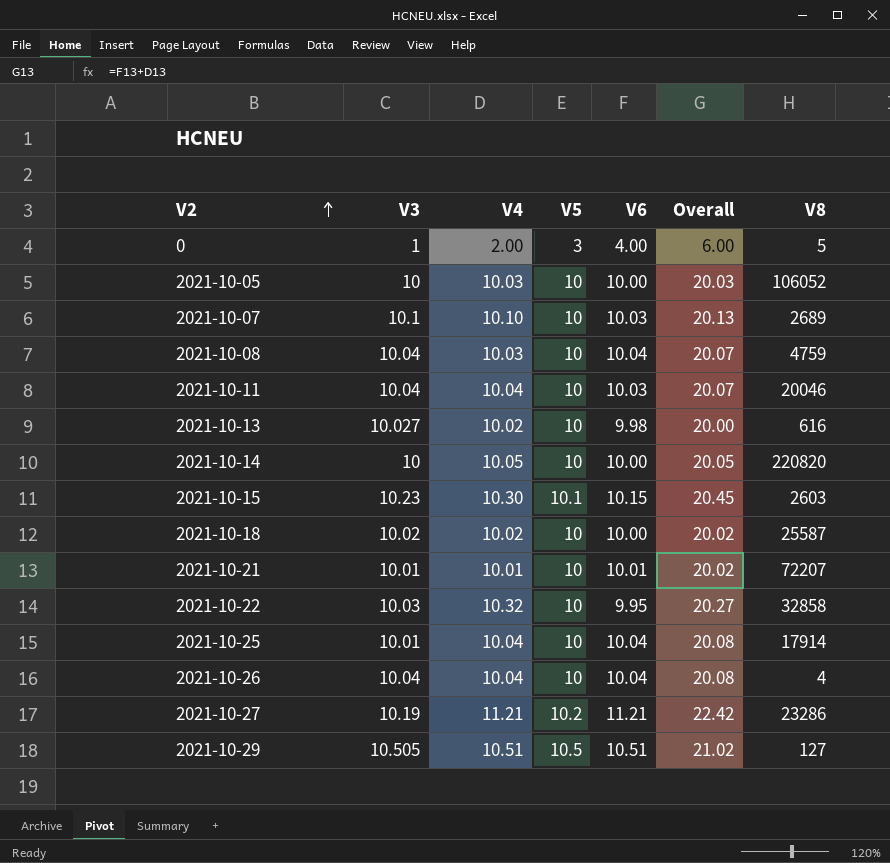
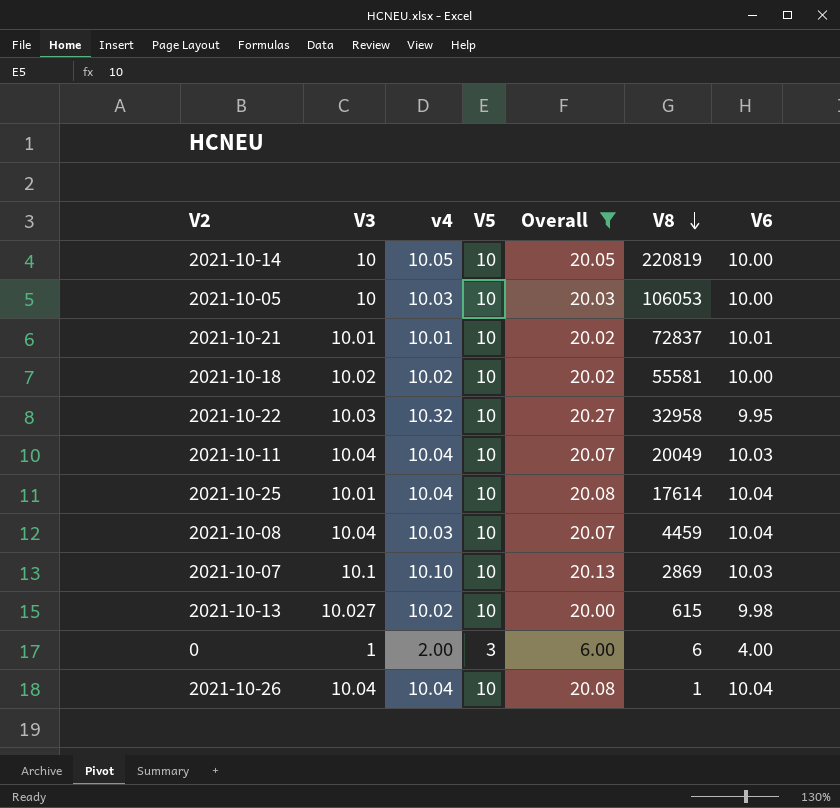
filter: none -> Overall <= 20.27
row order: V2 ascending -> V8 descending
column name: V4 -> v4
column V6 | position: 5 -> 7
2021-10-14 | V8: 220820 -> 220819
2021-10-05 | V8: 106052 -> 106053
2021-10-21 | V8: 72207 -> 72837
2021-10-18 | V8: 25587 -> 55581
2021-10-22 | V8: 32858 -> 32958
2021-10-11 | V8: 20046 -> 20049
2021-10-25 | V8: 17914 -> 17614
2021-10-08 | V8: 4759 -> 4459
2021-10-07 | V8: 2689 -> 2869
2021-10-13 | V8: 616 -> 615
0 | V8: 5 -> 6
2021-10-26 | V8: 4 -> 1

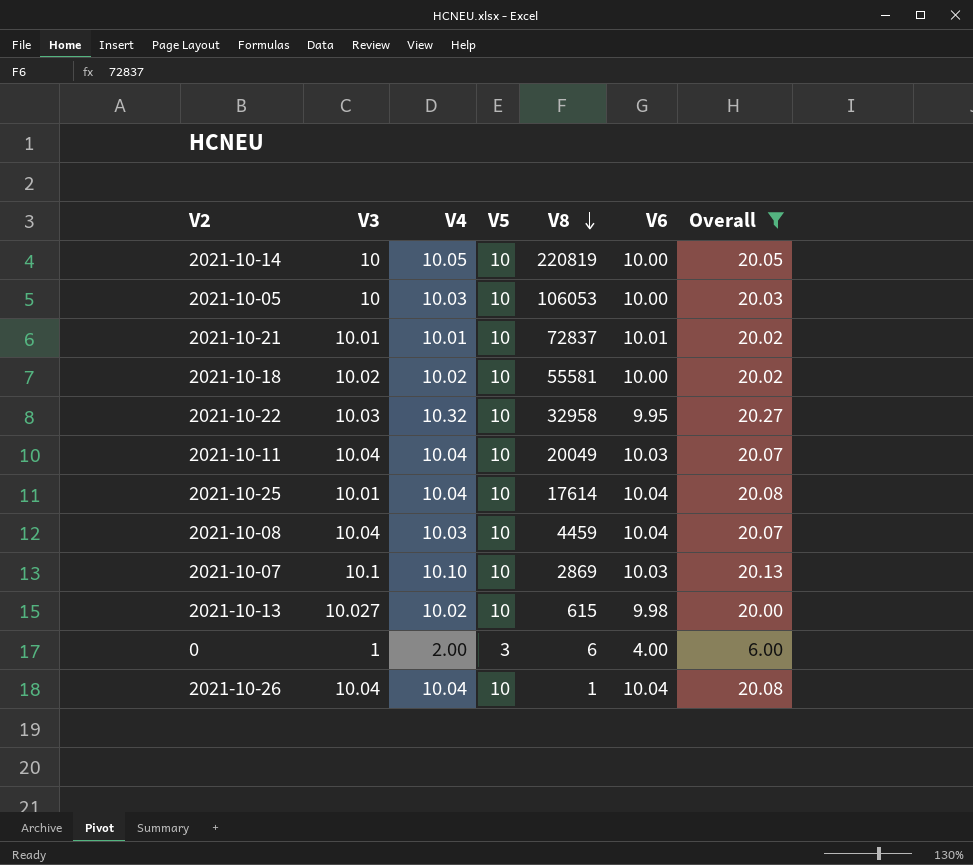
column name: v4 -> V4
column Overall | position: 5 -> 7

